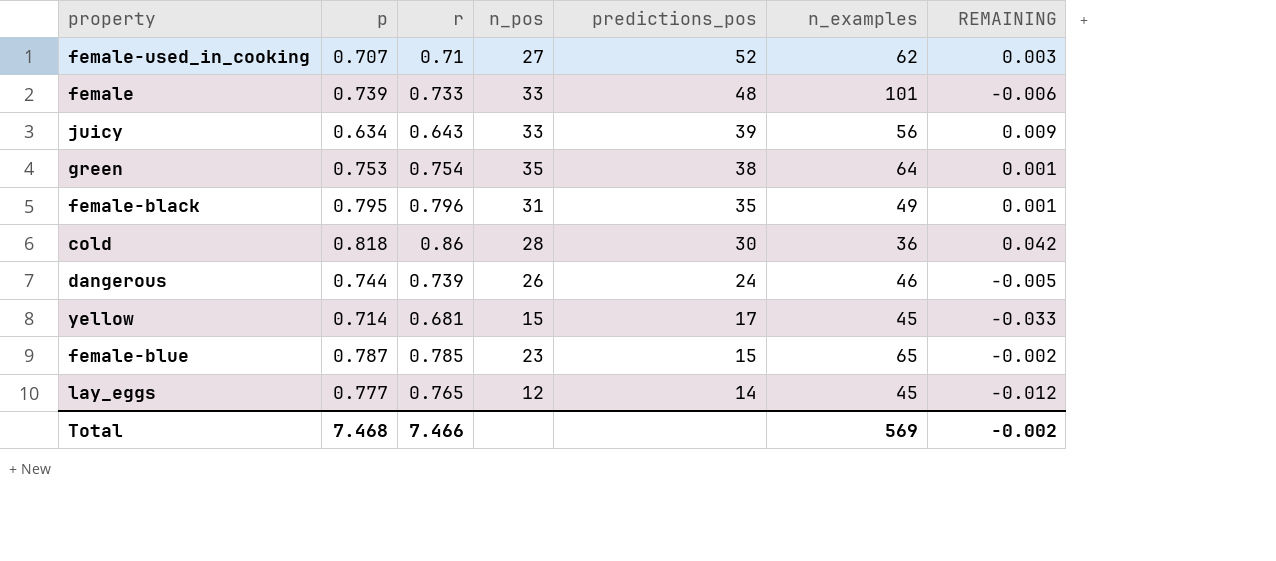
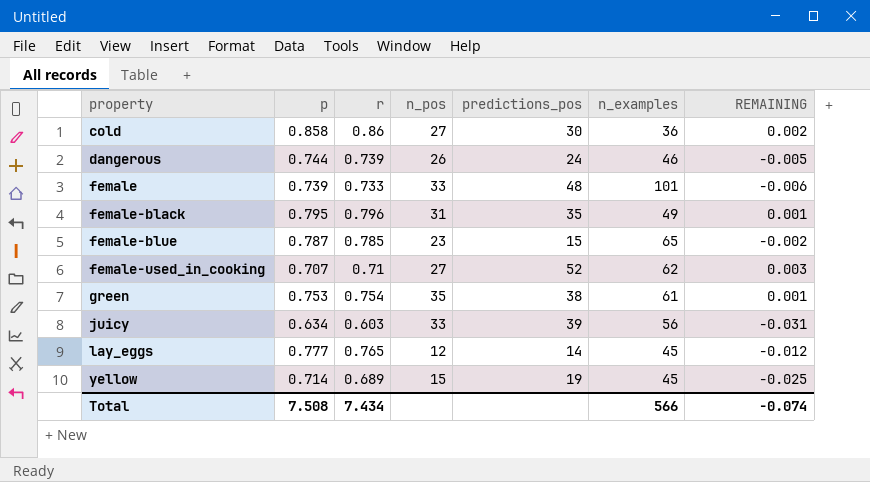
row order: predictions_pos descending -> property ascending
cold | p: 0.818 -> 0.858
cold | n_pos: 28 -> 27
cold | REMAINING: 0.042 -> 0.002
green | n_examples: 64 -> 61
juicy | r: 0.643 -> 0.603
juicy | REMAINING: 0.009 -> -0.031
yellow | r: 0.681 -> 0.689
yellow | predictions_pos: 17 -> 19
yellow | REMAINING: -0.033 -> -0.025
Total | p: 7.468 -> 7.508
Total | r: 7.466 -> 7.434
Total | n_examples: 569 -> 566
Total | REMAINING: -0.002 -> -0.074

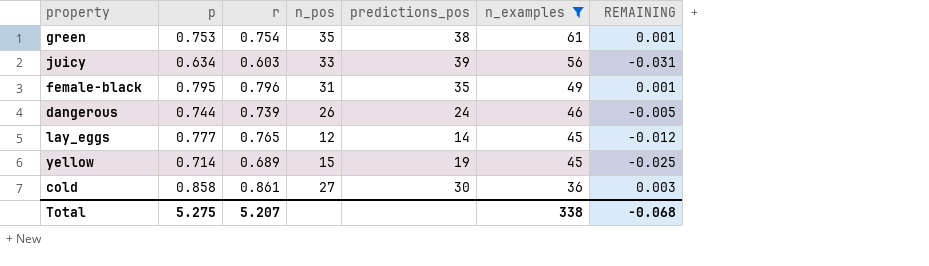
filter: none -> n_examples <= 61
row order: property ascending -> n_examples descending
cold | r: 0.86 -> 0.861
cold | REMAINING: 0.002 -> 0.003
Total | p: 7.508 -> 5.275
Total | r: 7.434 -> 5.207
Total | n_examples: 566 -> 338
Total | REMAINING: -0.074 -> -0.068

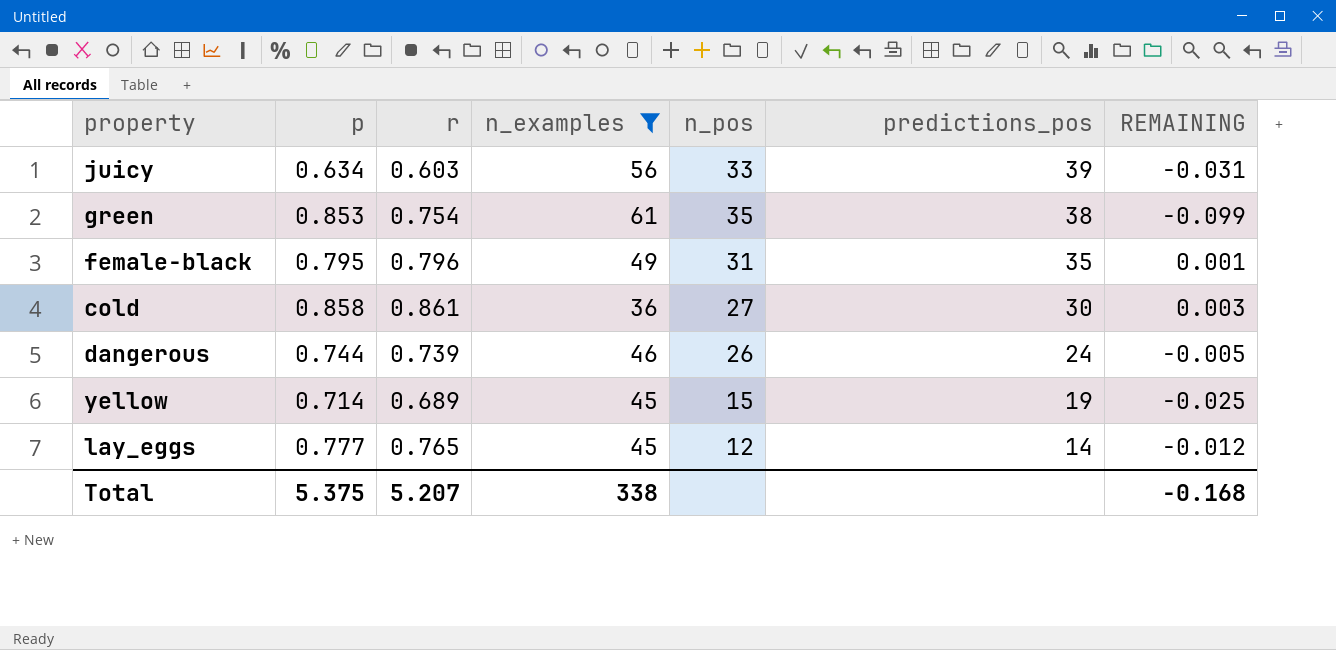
row order: n_examples descending -> predictions_pos descending
column n_examples | position: 6 -> 4
green | p: 0.753 -> 0.853
green | REMAINING: 0.001 -> -0.099
Total | p: 5.275 -> 5.375
Total | REMAINING: -0.068 -> -0.168

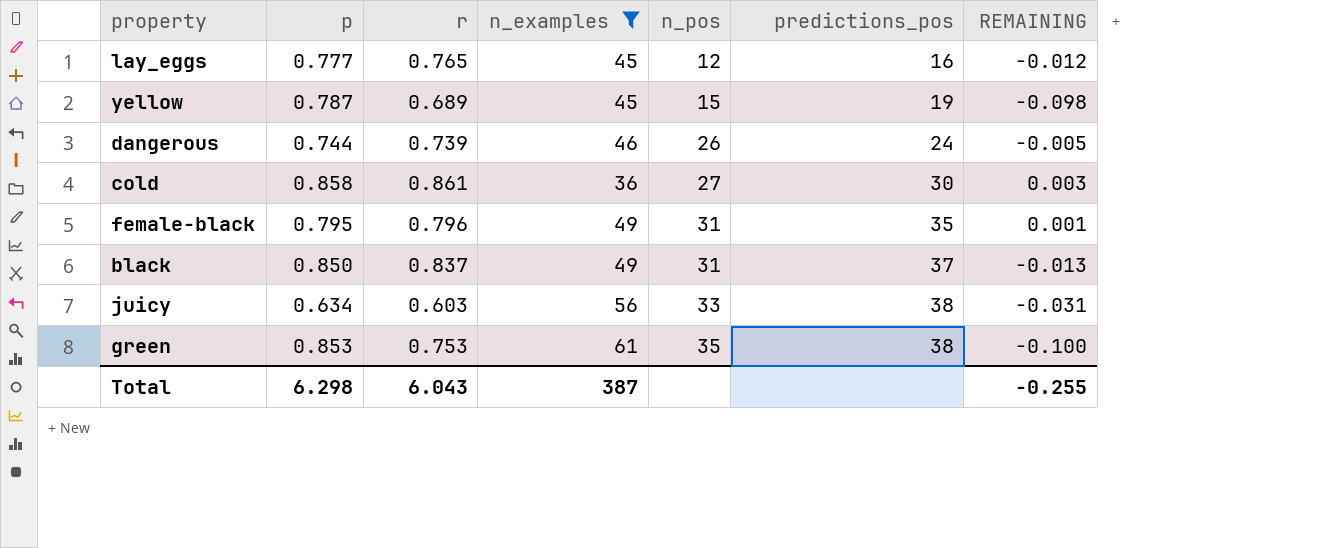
row order: predictions_pos descending -> n_pos ascending
lay_eggs | predictions_pos: 14 -> 16
yellow | p: 0.714 -> 0.787
yellow | REMAINING: -0.025 -> -0.098
row black: none -> 0.850 | 0.837 | 49 | 31 | 37 | -0.013
juicy | predictions_pos: 39 -> 38
green | r: 0.754 -> 0.753
green | REMAINING: -0.099 -> -0.100
Total | p: 5.375 -> 6.298
Total | r: 5.207 -> 6.043
Total | n_examples: 338 -> 387
Total | REMAINING: -0.168 -> -0.255

